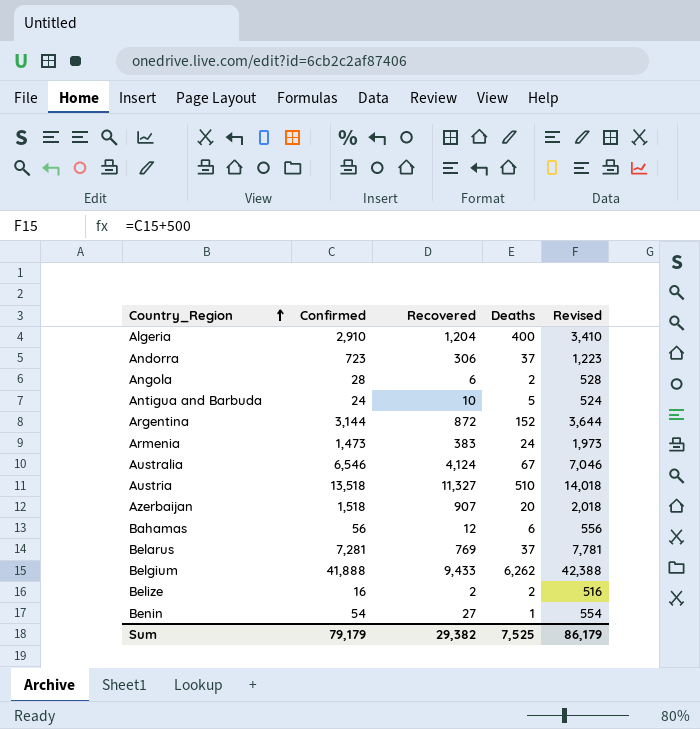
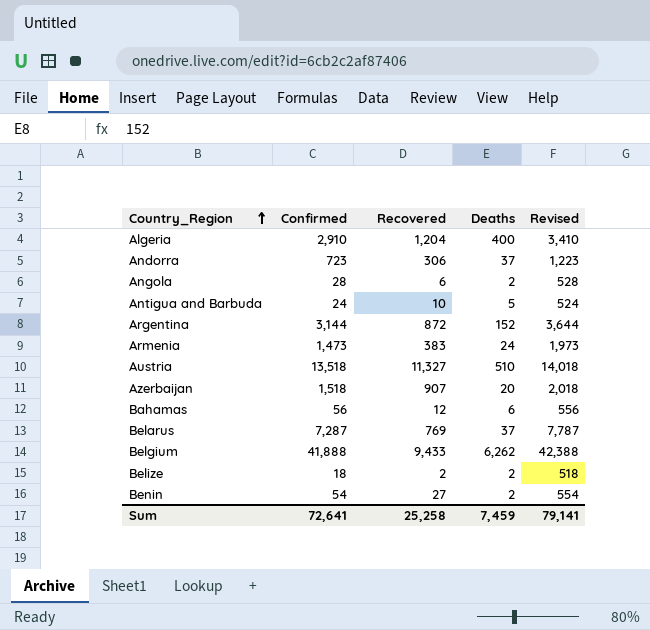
row Australia: 6,546 | 4,124 | 67 | 7,046 -> none
Belarus | Confirmed: 7,281 -> 7,287
Belarus | Revised: 7,781 -> 7,787
Belize | Confirmed: 16 -> 18
Belize | Revised: 516 -> 518
Benin | Deaths: 1 -> 2
Sum | Confirmed: 79,179 -> 72,641
Sum | Recovered: 29,382 -> 25,258
Sum | Deaths: 7,525 -> 7,459
Sum | Revised: 86,179 -> 79,141

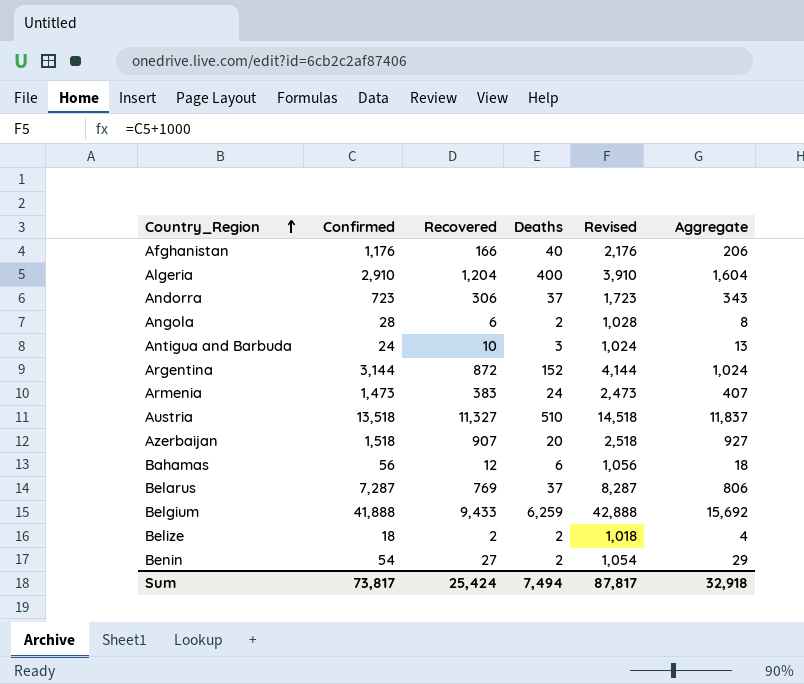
column Revised | formula: [Confirmed] + 500 -> [Confirmed] + 1000
column Aggregate | formula: none -> [Recovered] + [Deaths]
row Afghanistan: none -> 1,176 | 166 | 40 | 2,176 | 206
Antigua and Barbuda | Deaths: 5 -> 3
Belgium | Deaths: 6,262 -> 6,259
Sum | Confirmed: 72,641 -> 73,817
Sum | Recovered: 25,258 -> 25,424
Sum | Deaths: 7,459 -> 7,494
Sum | Revised: 79,141 -> 87,817

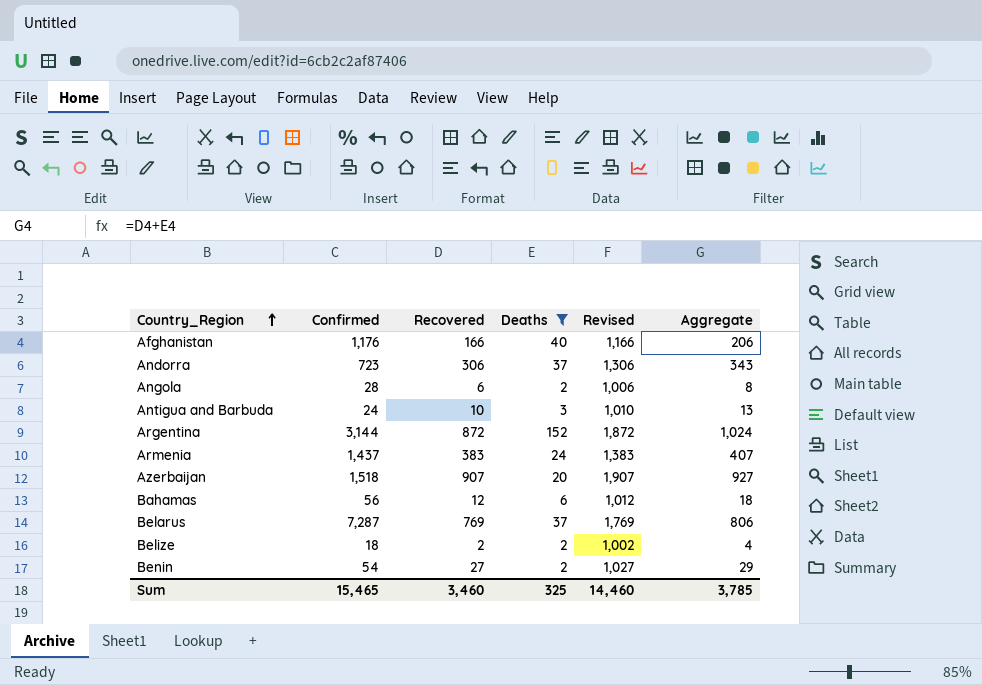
filter: none -> Deaths <= 152
column Revised | formula: [Confirmed] + 1000 -> [Recovered] + 1000
Armenia | Confirmed: 1,473 -> 1,437
Sum | Confirmed: 73,817 -> 15,465
Sum | Recovered: 25,424 -> 3,460
Sum | Deaths: 7,494 -> 325
Sum | Revised: 87,817 -> 14,460
Sum | Aggregate: 32,918 -> 3,785

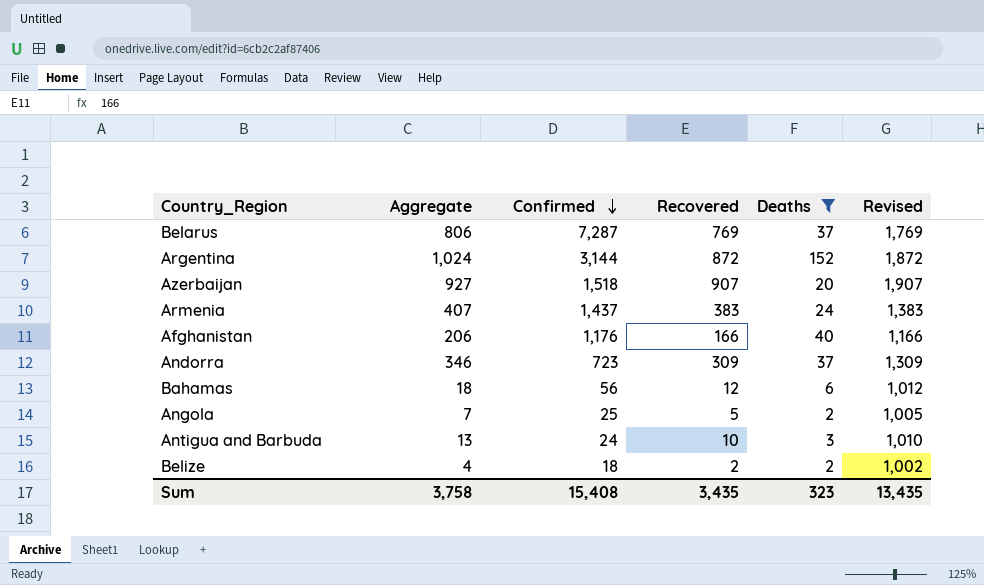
row order: Country_Region ascending -> Confirmed descending
column Aggregate | position: 6 -> 2
row Benin: 54 | 27 | 2 | 1,027 | 29 -> none
Andorra | Aggregate: 343 -> 346
Andorra | Recovered: 306 -> 309
Andorra | Revised: 1,306 -> 1,309
Angola | Aggregate: 8 -> 7
Angola | Confirmed: 28 -> 25
Angola | Recovered: 6 -> 5
Angola | Revised: 1,006 -> 1,005
Sum | Aggregate: 3,785 -> 3,758
Sum | Confirmed: 15,465 -> 15,408
Sum | Recovered: 3,460 -> 3,435
Sum | Deaths: 325 -> 323
Sum | Revised: 14,460 -> 13,435

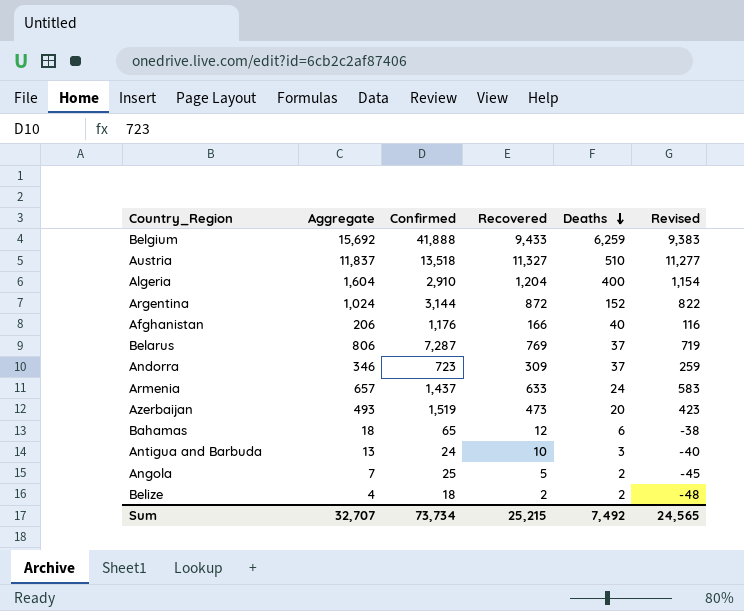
filter: Deaths <= 152 -> none
row order: Confirmed descending -> Deaths descending
column Revised | formula: [Recovered] + 1000 -> [Recovered] - 50
Armenia | Aggregate: 407 -> 657
Armenia | Recovered: 383 -> 633
Azerbaijan | Aggregate: 927 -> 493
Azerbaijan | Confirmed: 1,518 -> 1,519
Azerbaijan | Recovered: 907 -> 473
Bahamas | Confirmed: 56 -> 65
Sum | Aggregate: 3,758 -> 32,707
Sum | Confirmed: 15,408 -> 73,734
Sum | Recovered: 3,435 -> 25,215
Sum | Deaths: 323 -> 7,492
Sum | Revised: 13,435 -> 24,565

